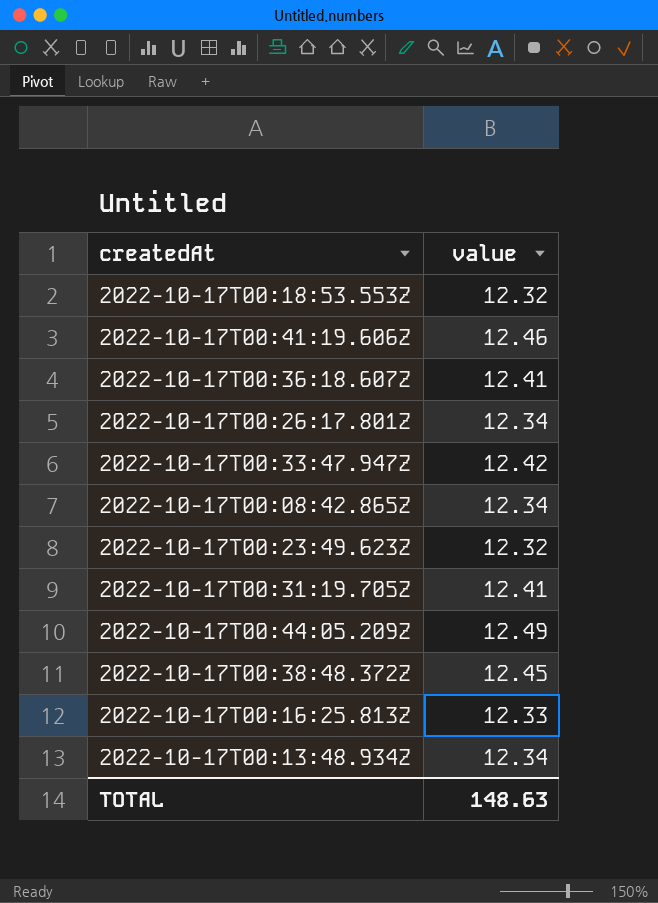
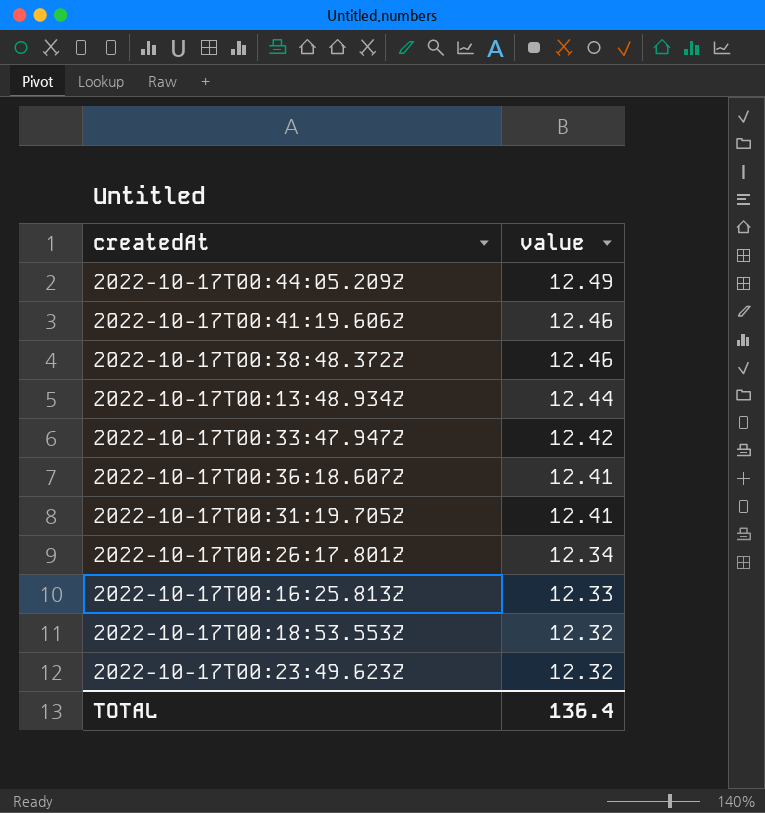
row order: none -> value descending
row 2022-10-17T00:08:42.865Z: 12.34 -> none
2022-10-17T00:38:48.372Z | value: 12.45 -> 12.46
2022-10-17T00:13:48.934Z | value: 12.34 -> 12.44
TOTAL | value: 148.63 -> 136.4

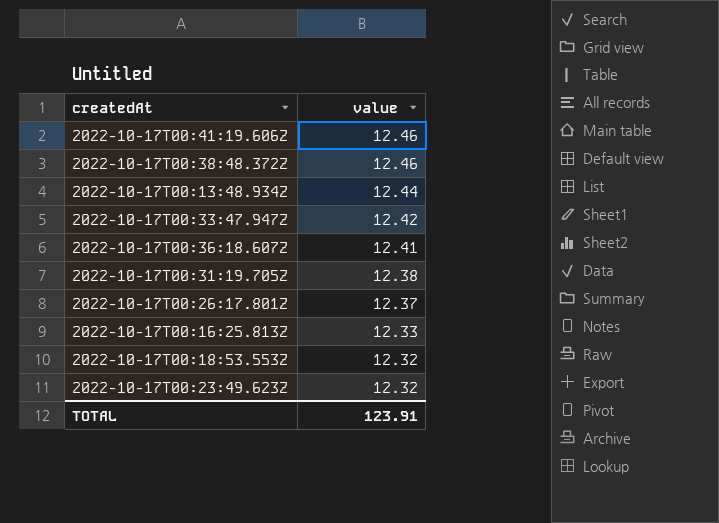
row 2022-10-17T00:44:05.209Z: 12.49 -> none
2022-10-17T00:31:19.705Z | value: 12.41 -> 12.38
2022-10-17T00:26:17.801Z | value: 12.34 -> 12.37
TOTAL | value: 136.4 -> 123.91

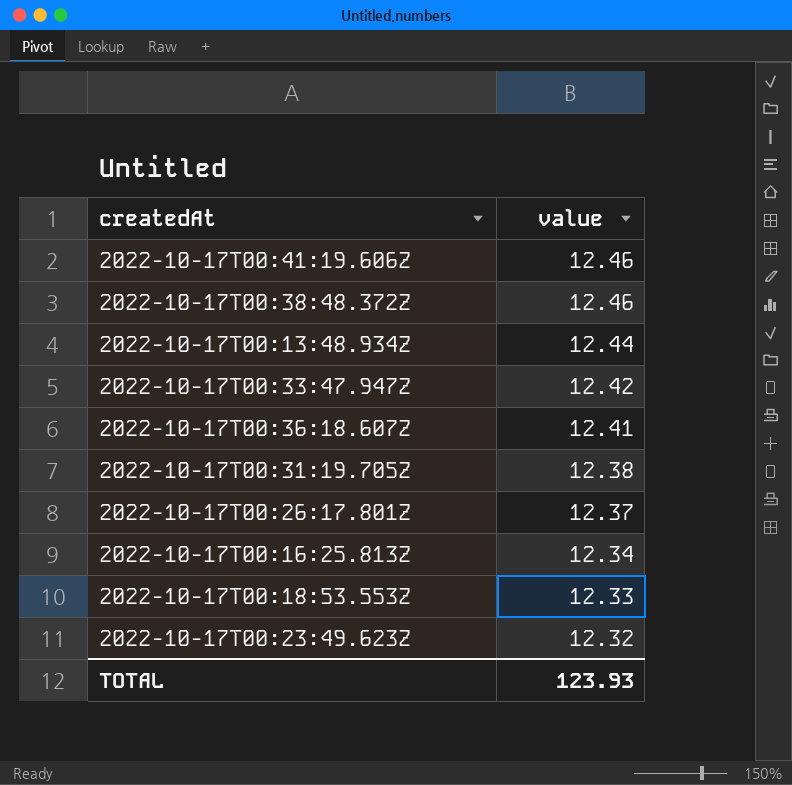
2022-10-17T00:16:25.813Z | value: 12.33 -> 12.34
2022-10-17T00:18:53.553Z | value: 12.32 -> 12.33
TOTAL | value: 123.91 -> 123.93

